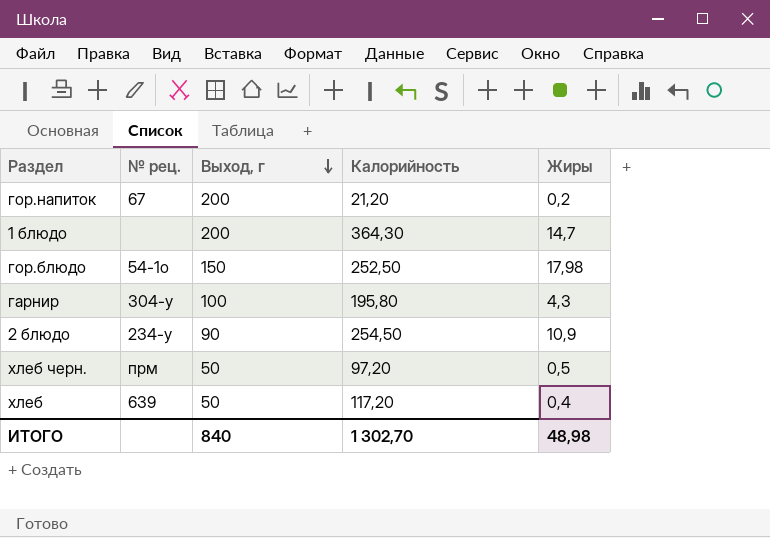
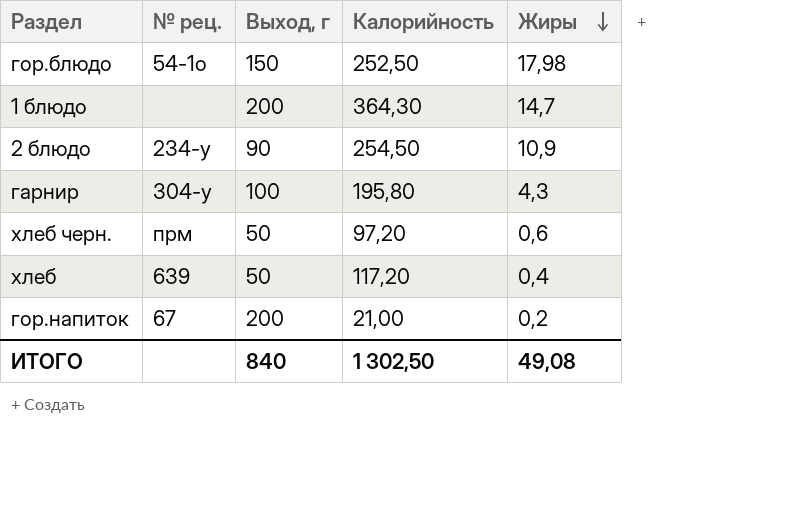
row order: Выход, г descending -> Жиры descending
хлеб черн. | Жиры: 0,5 -> 0,6
гор.напиток | Калорийность: 21,20 -> 21,00
ИТОГО | Калорийность: 1 302,70 -> 1 302,50
ИТОГО | Жиры: 48,98 -> 49,08

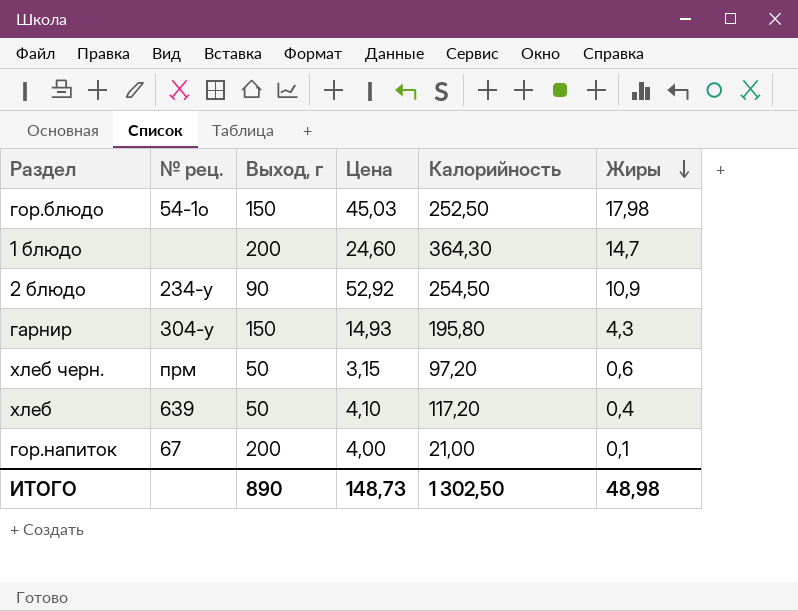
column Цена | position: none -> 4
гарнир | Выход, г: 100 -> 150
гор.напиток | Жиры: 0,2 -> 0,1
ИТОГО | Выход, г: 840 -> 890
ИТОГО | Жиры: 49,08 -> 48,98

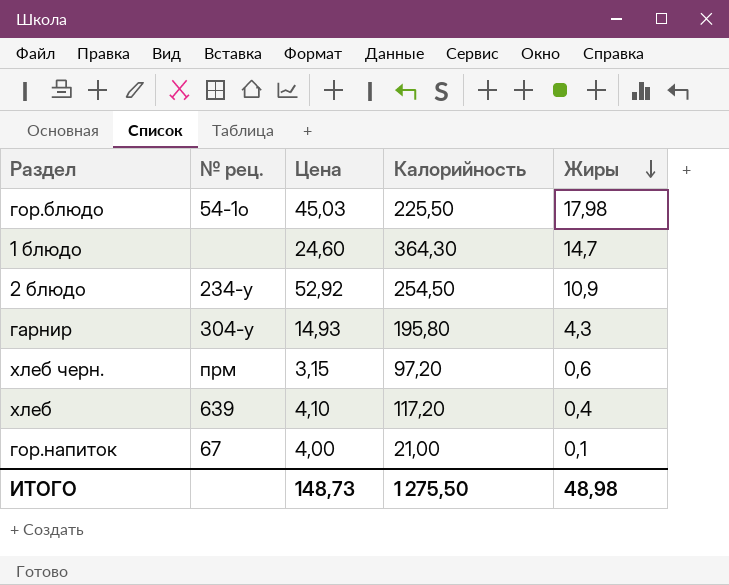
column Выход, г | position: 3 -> none
гор.блюдо | Калорийность: 252,50 -> 225,50
ИТОГО | Калорийность: 1 302,50 -> 1 275,50

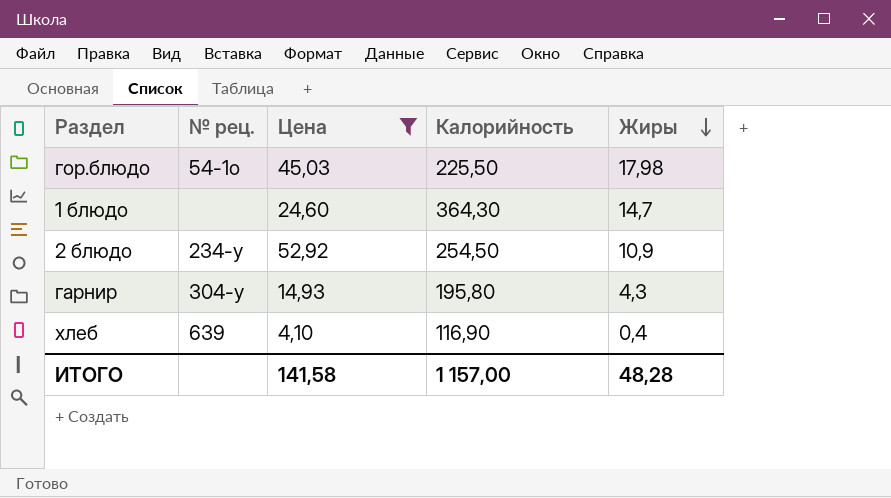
filter: none -> Цена >= 4,10
хлеб | Калорийность: 117,20 -> 116,90
ИТОГО | Цена: 148,73 -> 141,58
ИТОГО | Калорийность: 1 275,50 -> 1 157,00
ИТОГО | Жиры: 48,98 -> 48,28

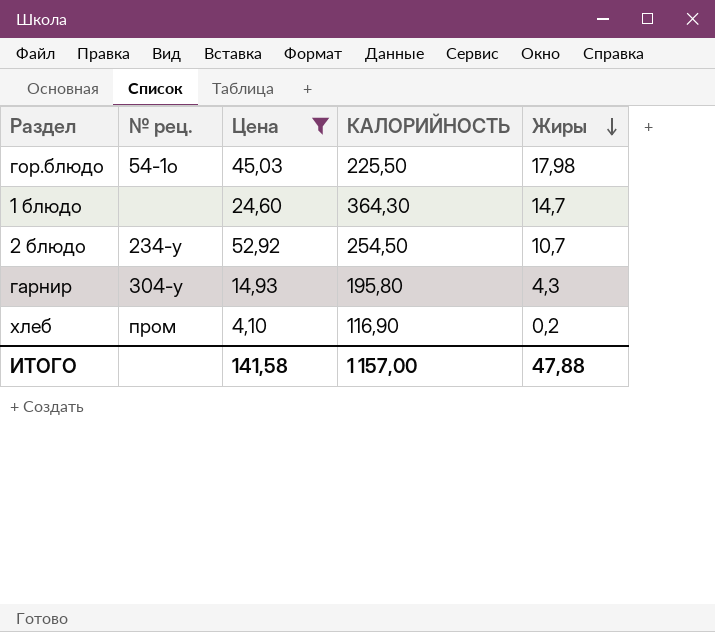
column name: Калорийность -> КАЛОРИЙНОСТЬ
2 блюдо | Жиры: 10,9 -> 10,7
хлеб | № рец.: 639 -> пром
хлеб | Жиры: 0,4 -> 0,2
ИТОГО | Жиры: 48,28 -> 47,88

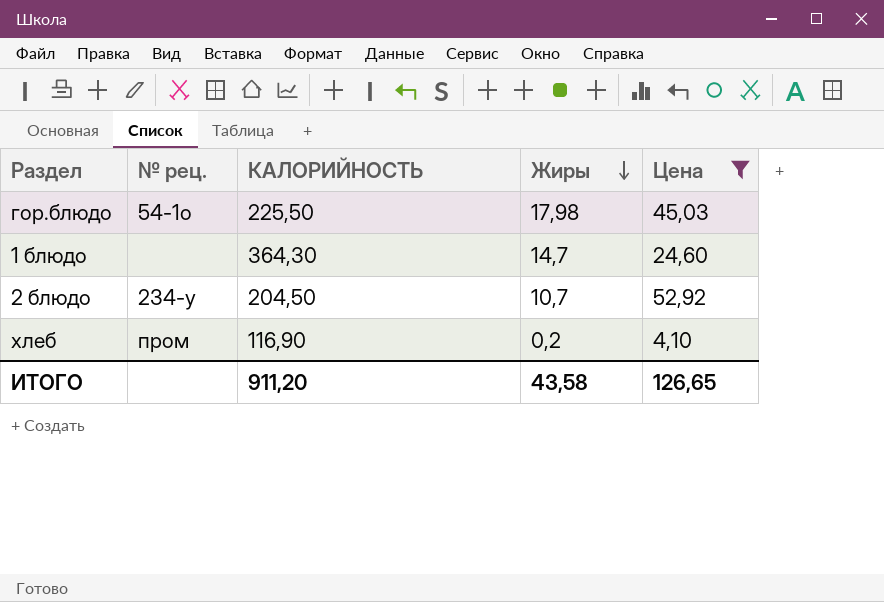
column Цена | position: 3 -> 5
row гарнир: 304-у | 14,93 | 195,80 | 4,3 -> none
2 блюдо | КАЛОРИЙНОСТЬ: 254,50 -> 204,50
ИТОГО | КАЛОРИЙНОСТЬ: 1 157,00 -> 911,20
ИТОГО | Жиры: 47,88 -> 43,58
ИТОГО | Цена: 141,58 -> 126,65

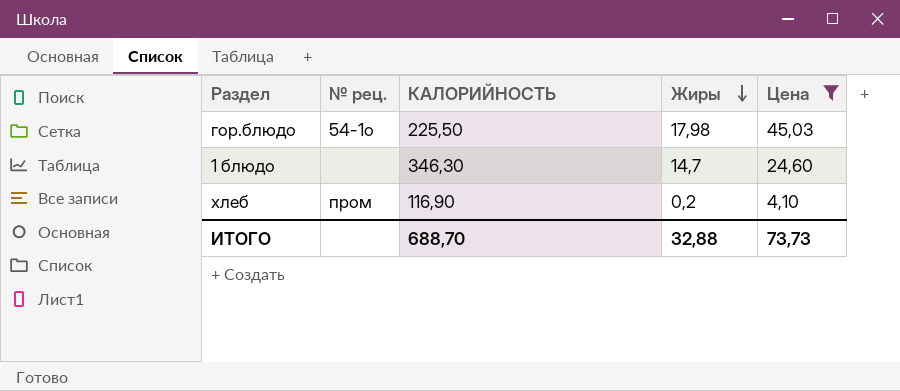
row 2 блюдо: 234-у | 204,50 | 10,7 | 52,92 -> none
1 блюдо | КАЛОРИЙНОСТЬ: 364,30 -> 346,30
ИТОГО | КАЛОРИЙНОСТЬ: 911,20 -> 688,70
ИТОГО | Жиры: 43,58 -> 32,88
ИТОГО | Цена: 126,65 -> 73,73

